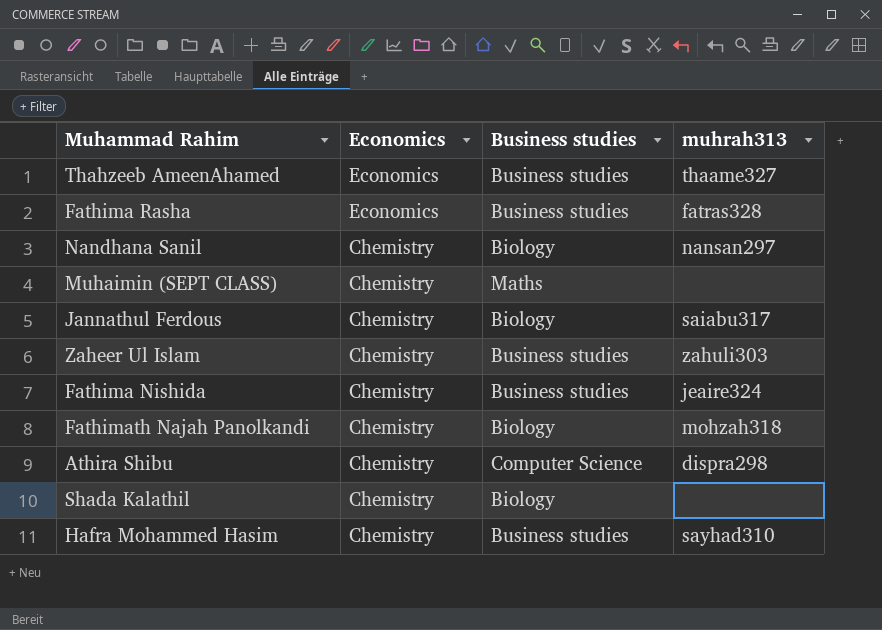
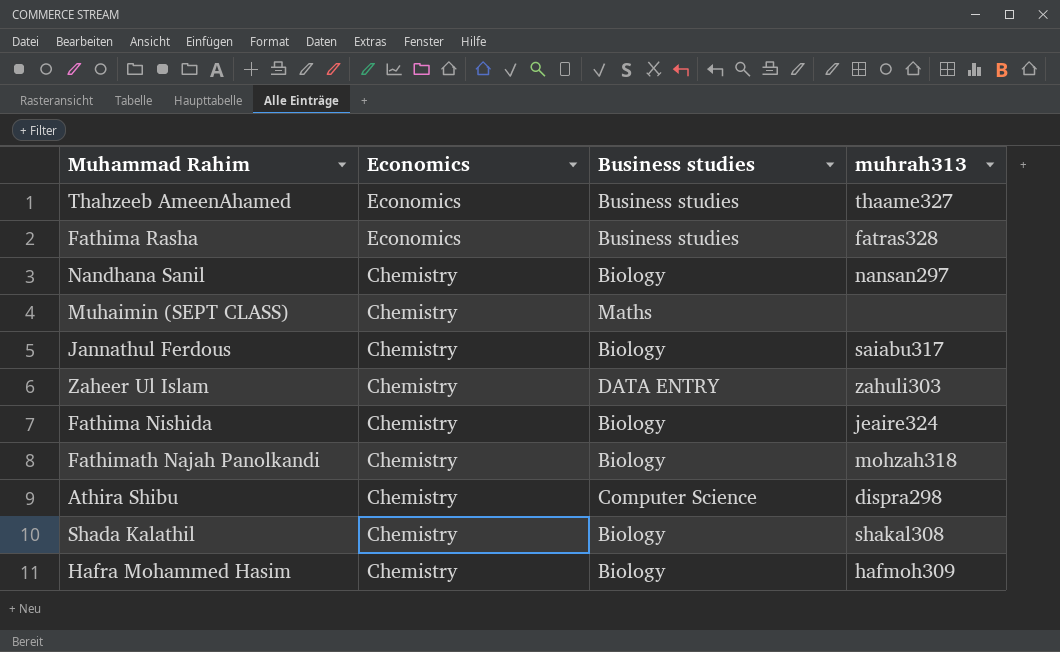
Zaheer Ul Islam | Business studies: Business studies -> DATA ENTRY
Fathima Nishida | Business studies: Business studies -> Biology
Shada Kalathil | muhrah313: none -> shakal308
Hafra Mohammed Hasim | Business studies: Business studies -> Biology
Hafra Mohammed Hasim | muhrah313: sayhad310 -> hafmoh309

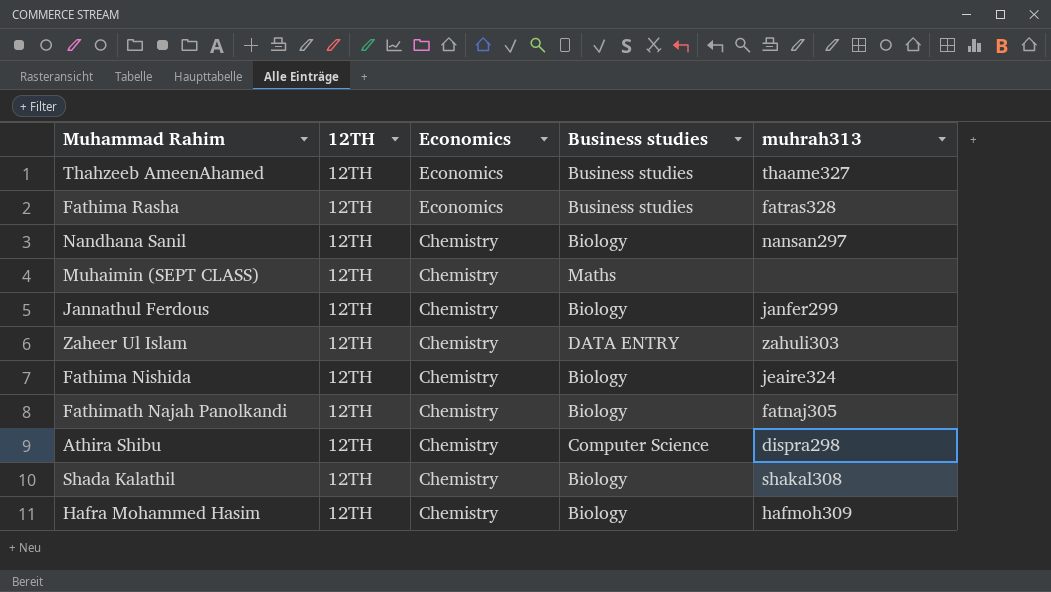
column 12TH | position: none -> 2
Jannathul Ferdous | muhrah313: saiabu317 -> janfer299
Fathimath Najah Panolkandi | muhrah313: mohzah318 -> fatnaj305

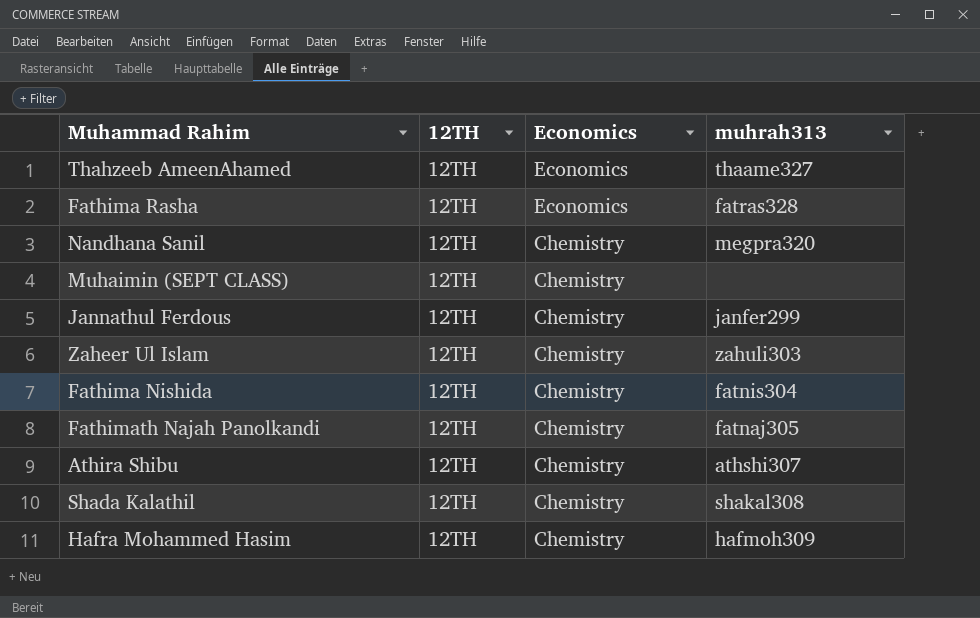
column Business studies | position: 4 -> none
Nandhana Sanil | muhrah313: nansan297 -> megpra320
Fathima Nishida | muhrah313: jeaire324 -> fatnis304
Athira Shibu | muhrah313: dispra298 -> athshi307

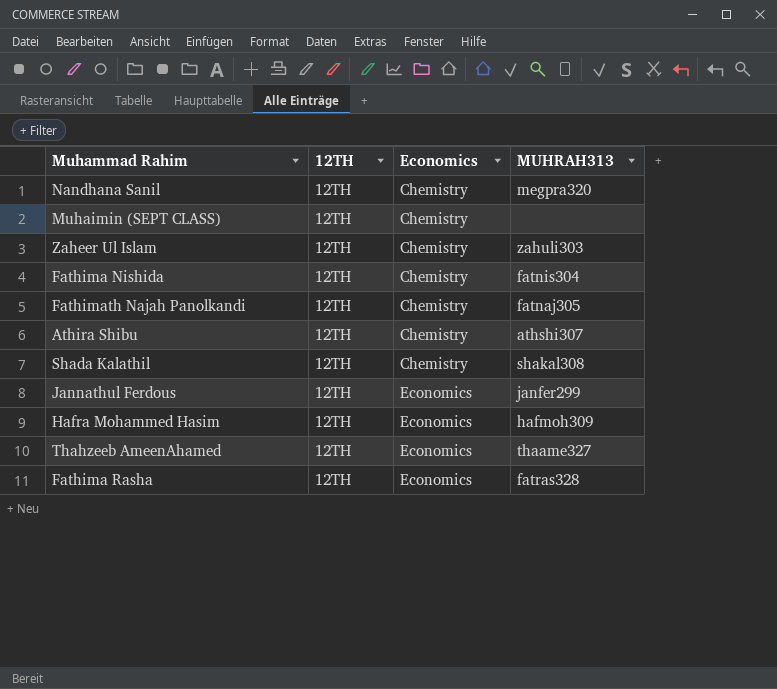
row order: Economics descending -> Economics ascending
column name: muhrah313 -> MUHRAH313
Jannathul Ferdous | Economics: Chemistry -> Economics
Hafra Mohammed Hasim | Economics: Chemistry -> Economics

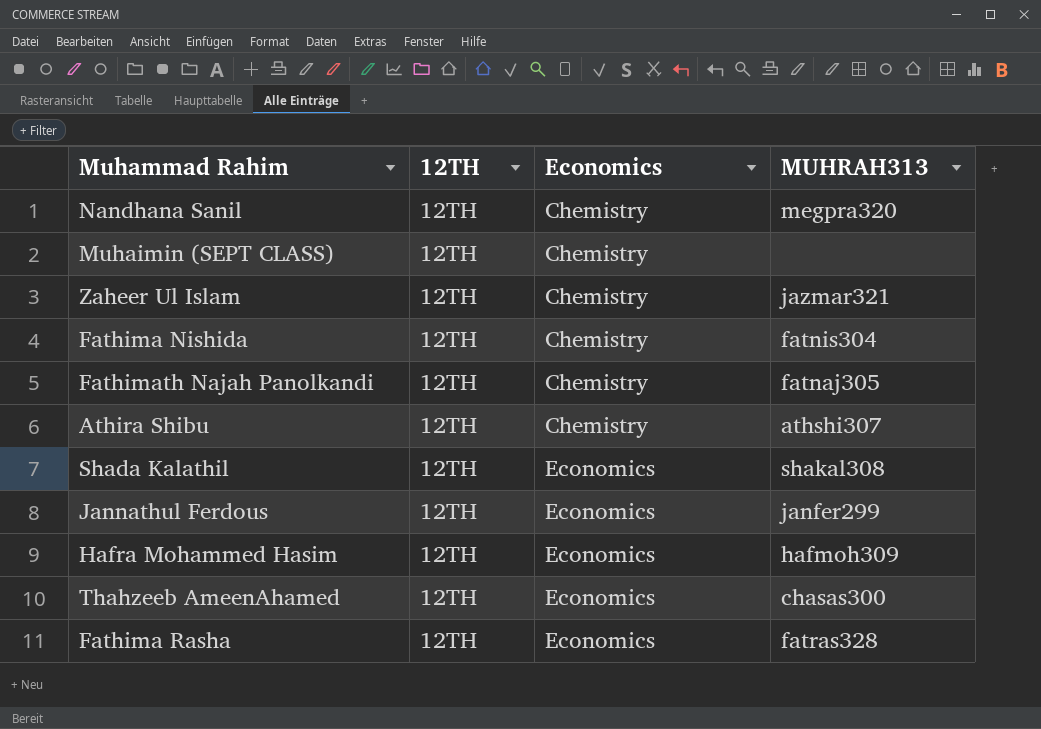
Zaheer Ul Islam | MUHRAH313: zahuli303 -> jazmar321
Shada Kalathil | Economics: Chemistry -> Economics
Thahzeeb AmeenAhamed | MUHRAH313: thaame327 -> chasas300

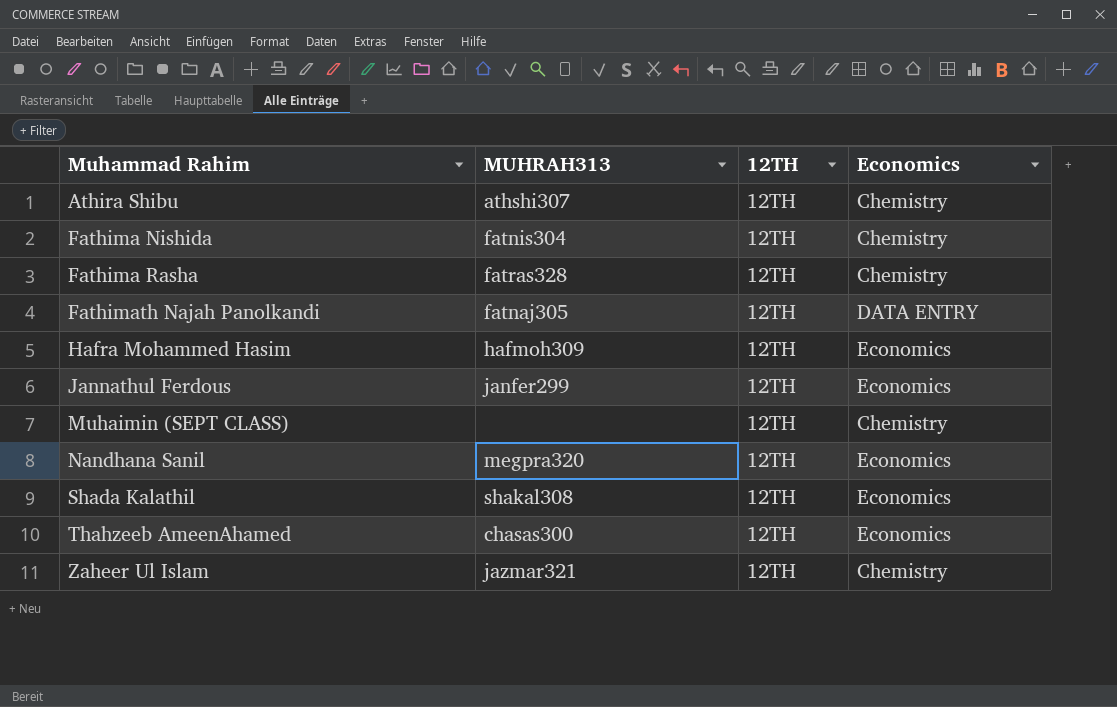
row order: Economics ascending -> Muhammad Rahim ascending
column MUHRAH313 | position: 4 -> 2
Fathima Rasha | Economics: Economics -> Chemistry
Fathimath Najah Panolkandi | Economics: Chemistry -> DATA ENTRY
Nandhana Sanil | Economics: Chemistry -> Economics

